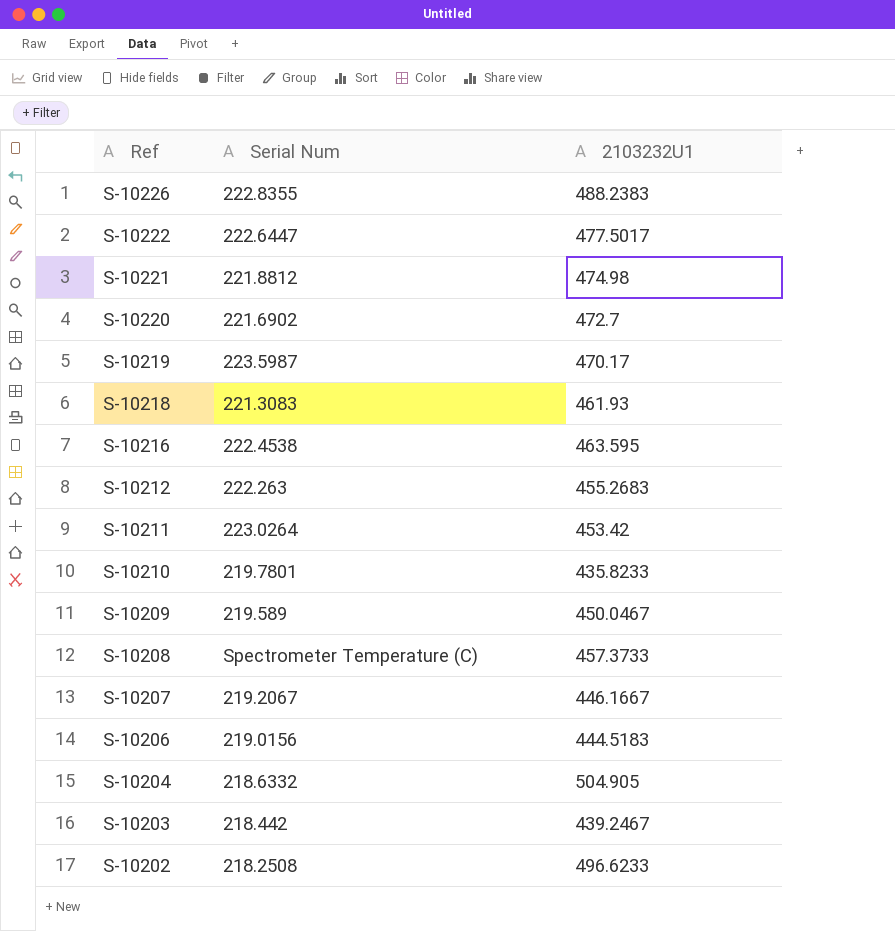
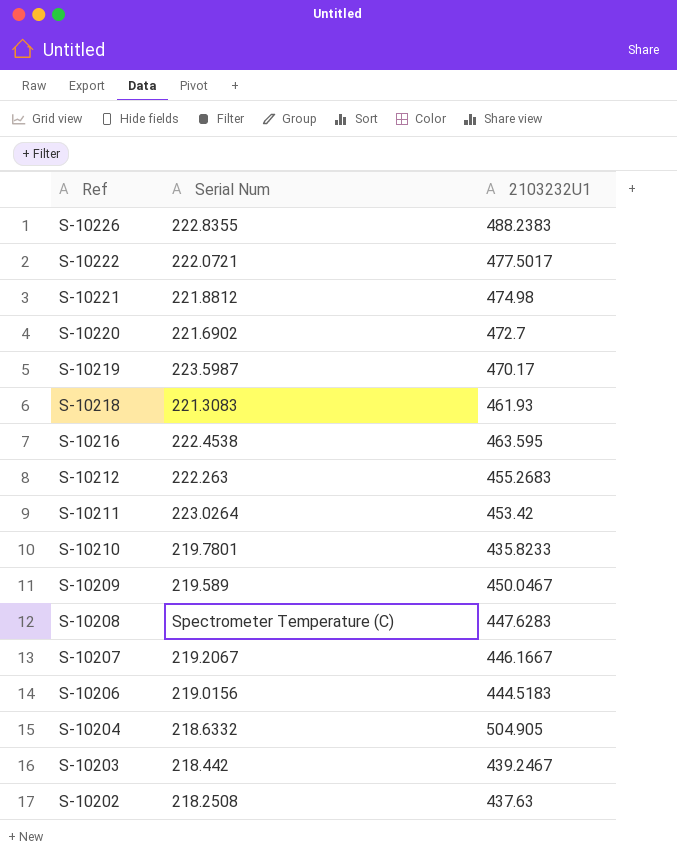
S-10222 | Serial Num: 222.6447 -> 222.0721
S-10208 | 2103232U1: 457.3733 -> 447.6283
S-10202 | 2103232U1: 496.6233 -> 437.63

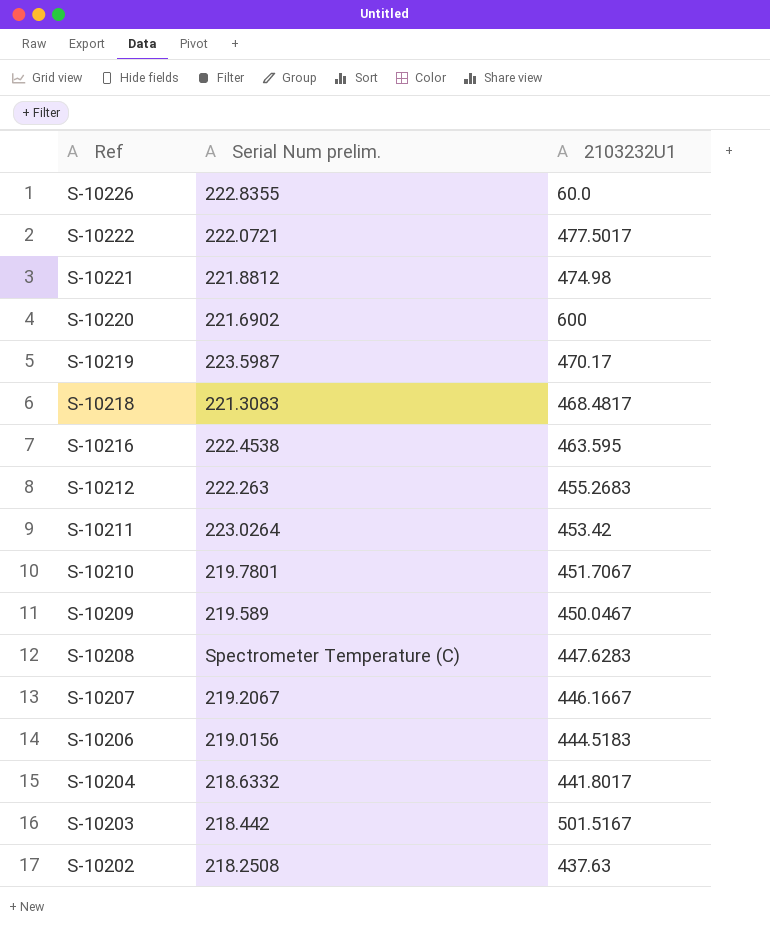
column name: Serial Num -> Serial Num prelim.
S-10226 | 2103232U1: 488.2383 -> 60.0
S-10220 | 2103232U1: 472.7 -> 600
S-10218 | 2103232U1: 461.93 -> 468.4817
S-10210 | 2103232U1: 435.8233 -> 451.7067
S-10204 | 2103232U1: 504.905 -> 441.8017
S-10203 | 2103232U1: 439.2467 -> 501.5167

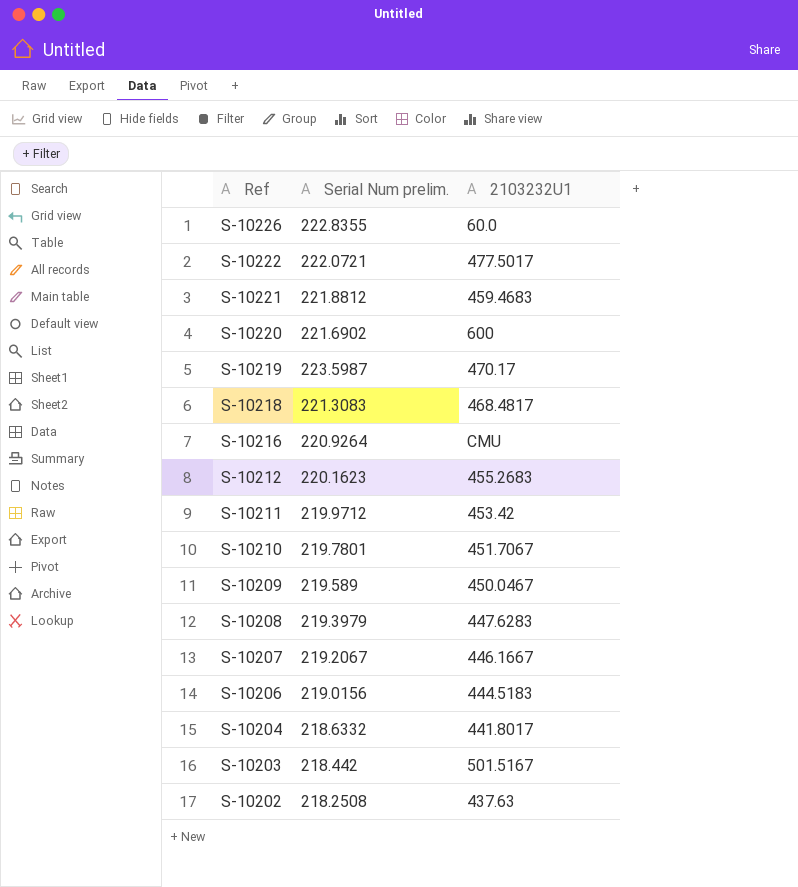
S-10221 | 2103232U1: 474.98 -> 459.4683
S-10216 | Serial Num prelim.: 222.4538 -> 220.9264
S-10216 | 2103232U1: 463.595 -> CMU
S-10212 | Serial Num prelim.: 222.263 -> 220.1623
S-10211 | Serial Num prelim.: 223.0264 -> 219.9712
S-10208 | Serial Num prelim.: Spectrometer Temperature (C) -> 219.3979

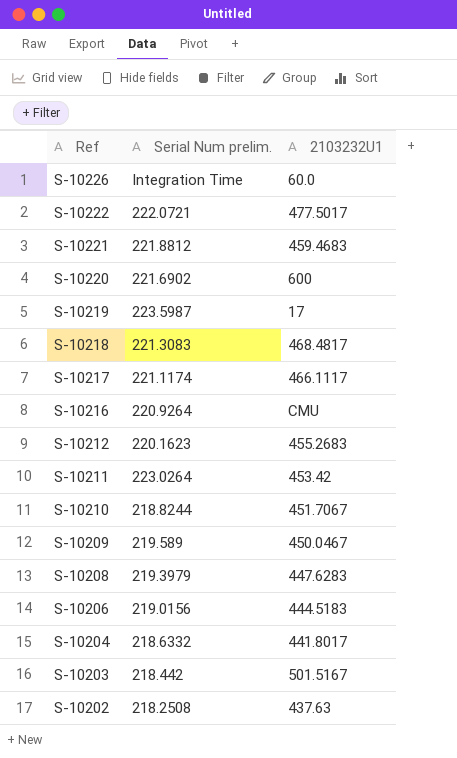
row S-10207: 219.2067 | 446.1667 -> none
S-10226 | Serial Num prelim.: 222.8355 -> Integration Time
S-10219 | 2103232U1: 470.17 -> 17
row S-10217: none -> 221.1174 | 466.1117
S-10211 | Serial Num prelim.: 219.9712 -> 223.0264
S-10210 | Serial Num prelim.: 219.7801 -> 218.8244

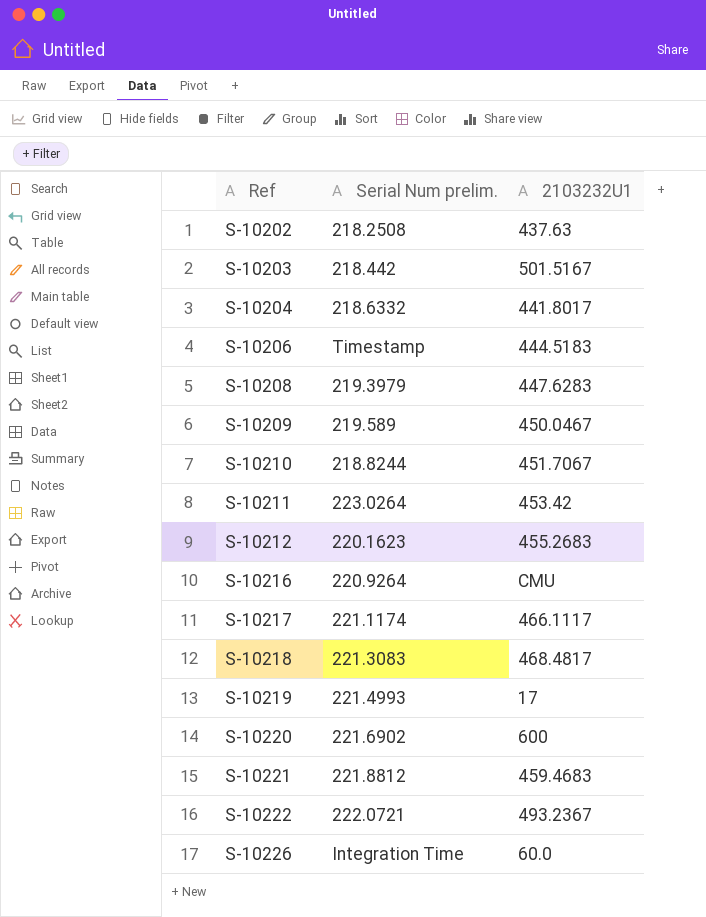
row order: Ref descending -> Ref ascending
S-10206 | Serial Num prelim.: 219.0156 -> Timestamp
S-10219 | Serial Num prelim.: 223.5987 -> 221.4993
S-10222 | 2103232U1: 477.5017 -> 493.2367

